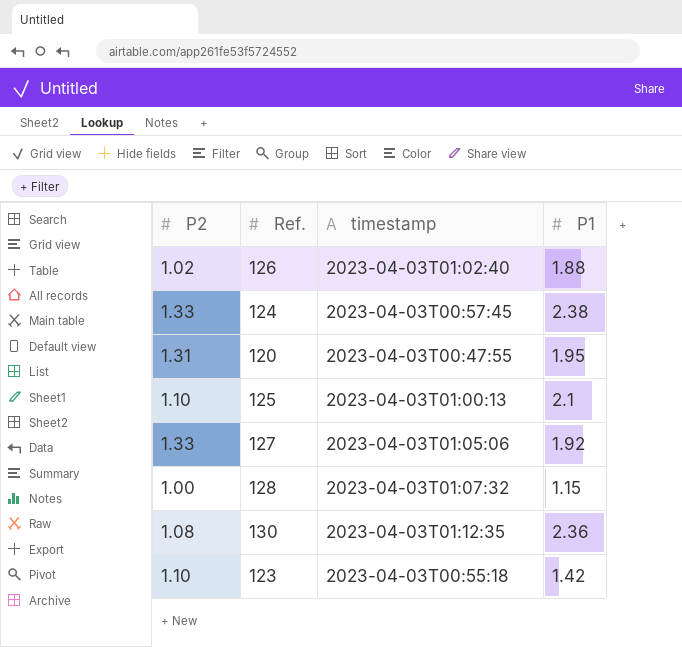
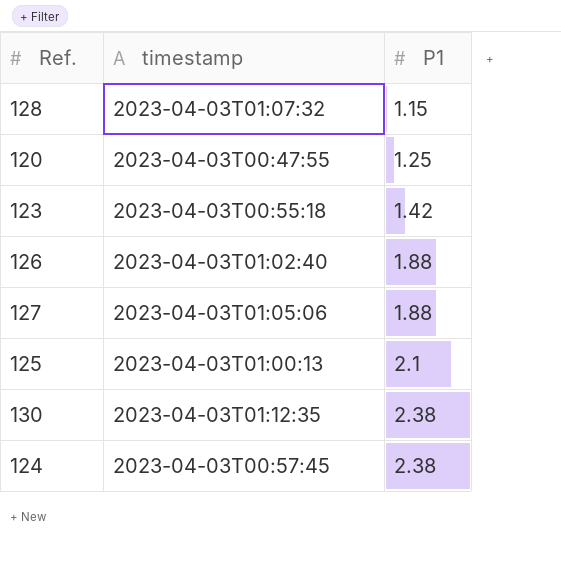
row order: none -> P1 ascending
column P2 | position: 1 -> none
120 | P1: 1.95 -> 1.25
127 | P1: 1.92 -> 1.88
130 | P1: 2.36 -> 2.38

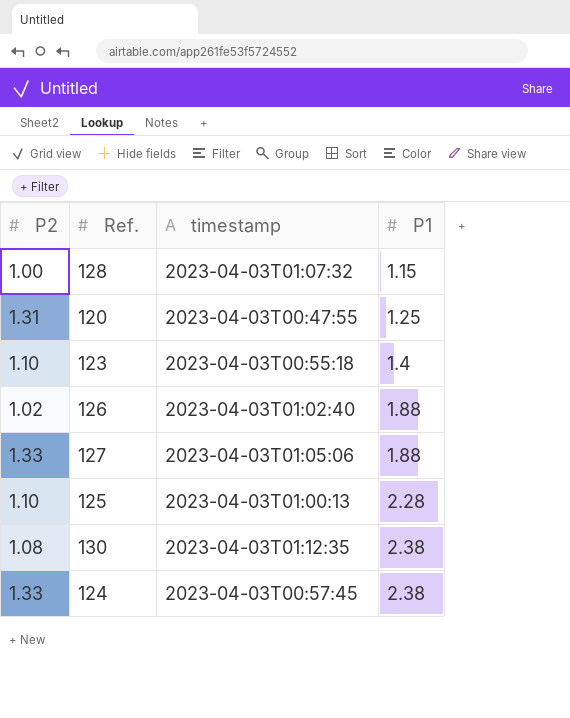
column P2 | position: none -> 1
123 | P1: 1.42 -> 1.4
125 | P1: 2.1 -> 2.28

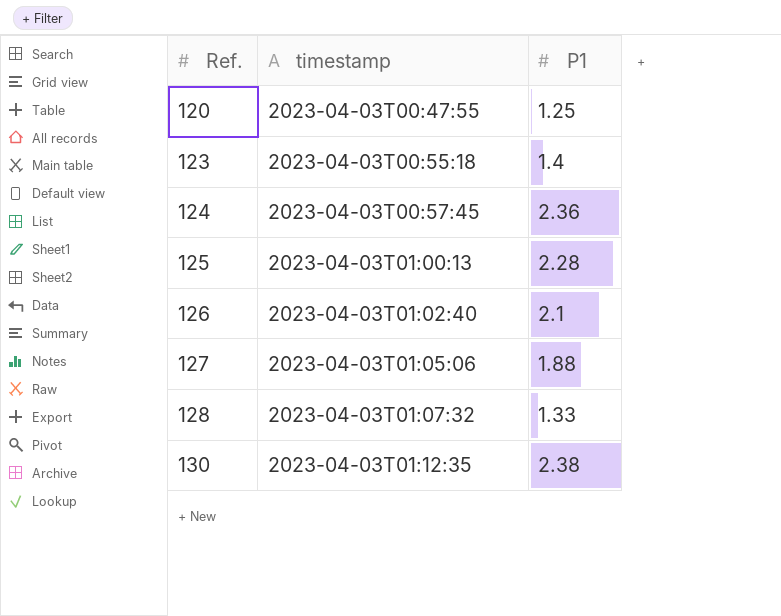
row order: P1 ascending -> Ref. ascending
column P2 | position: 1 -> none
124 | P1: 2.38 -> 2.36
126 | P1: 1.88 -> 2.1
128 | P1: 1.15 -> 1.33

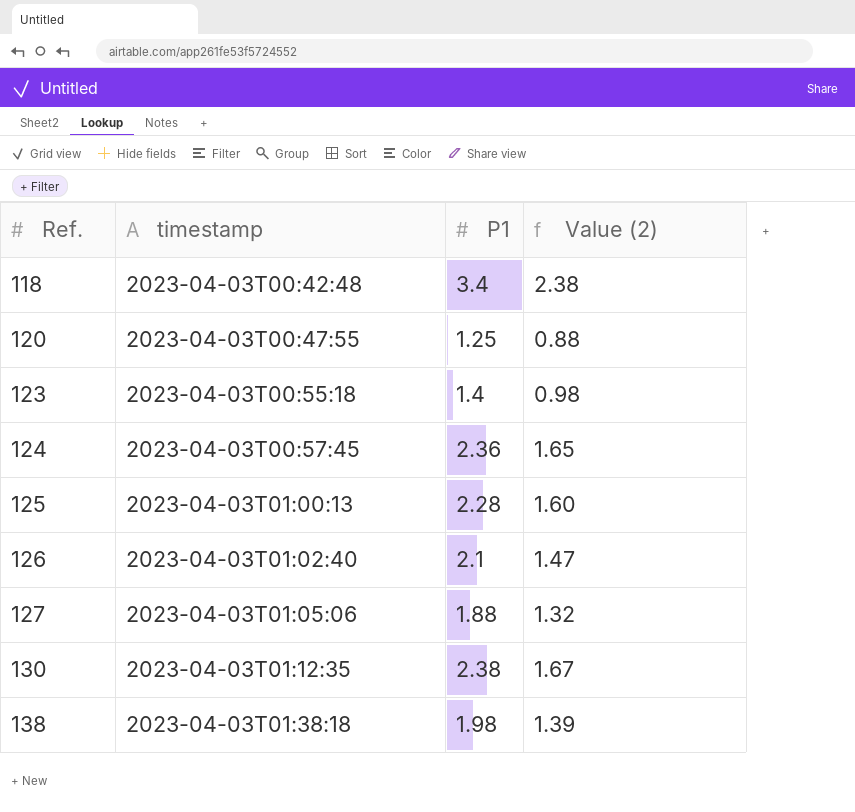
column Value (2) | formula: none -> [P1] * 0.7
row 128: 2023-04-03T01:07:32 | 1.33 -> none
row 118: none -> 2023-04-03T00:42:48 | 3.4 | 2.38
row 138: none -> 2023-04-03T01:38:18 | 1.98 | 1.39

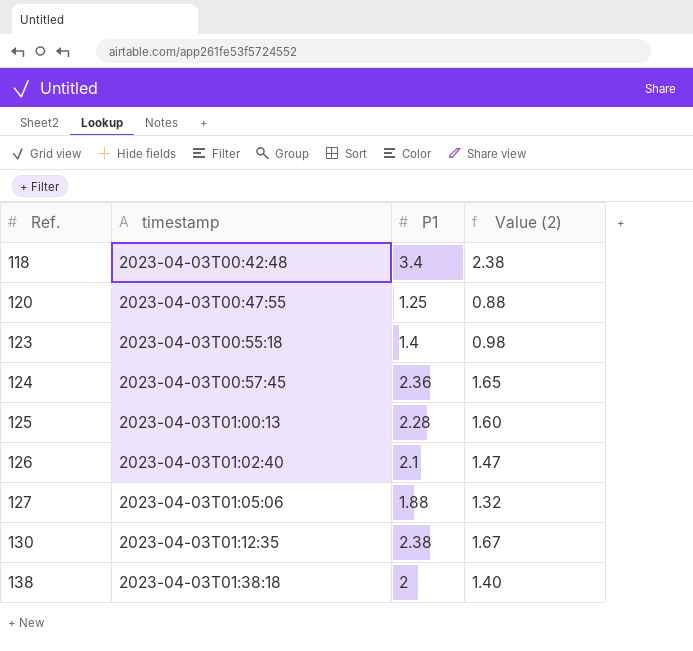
138 | P1: 1.98 -> 2
138 | Value (2): 1.39 -> 1.40

